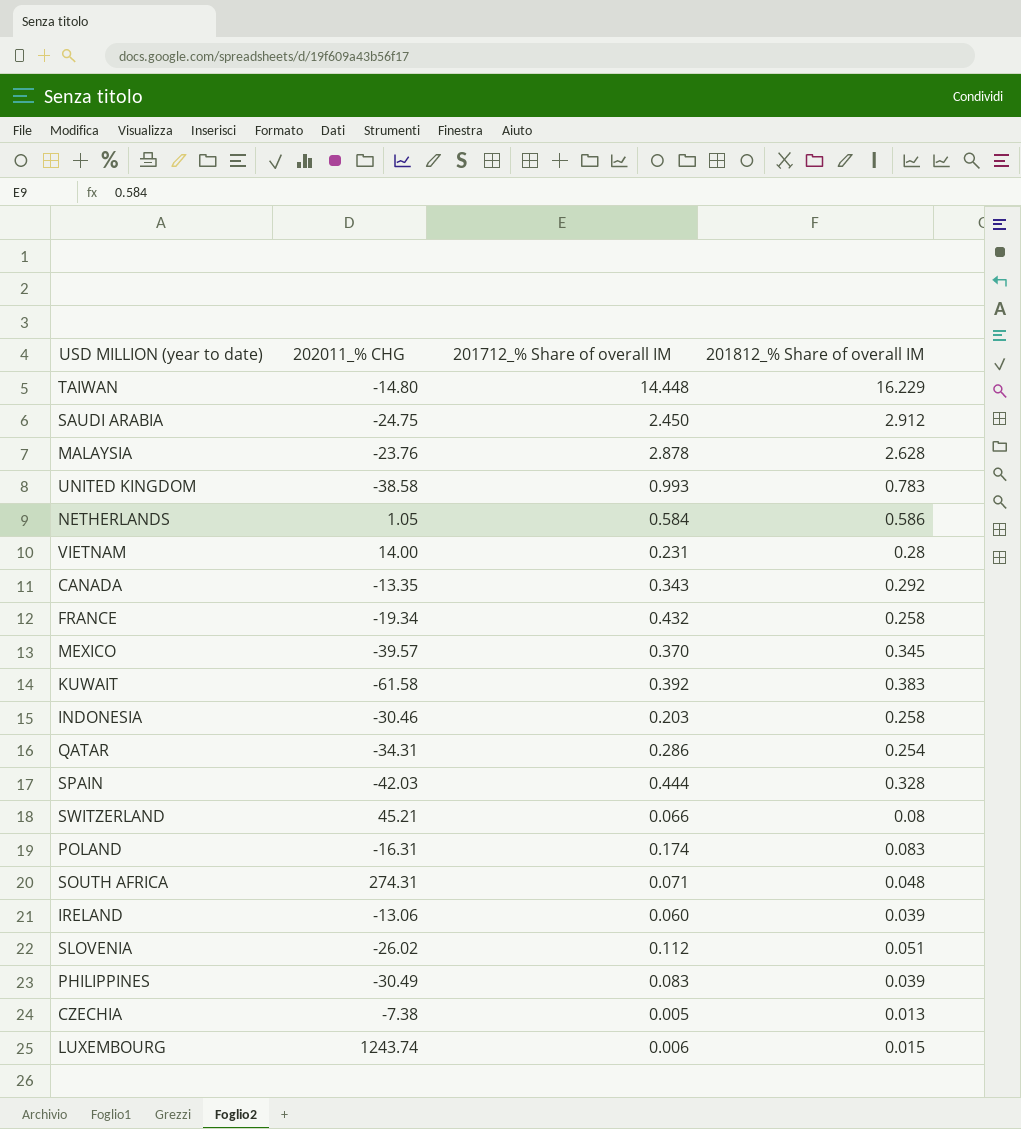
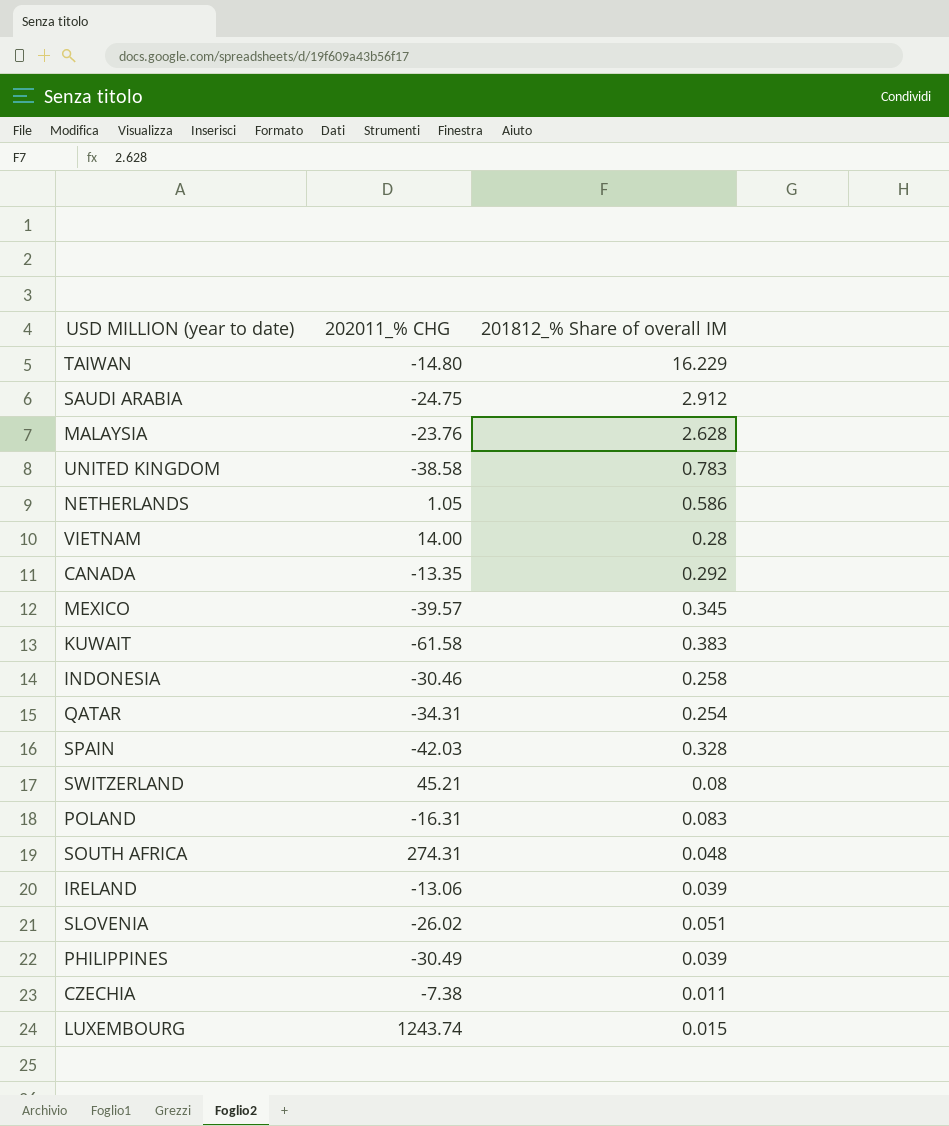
column 201712_% Share of overall IM | position: 3 -> none
row FRANCE: -19.34 | 0.432 | 0.258 -> none
CZECHIA | 201812_% Share of overall IM: 0.013 -> 0.011

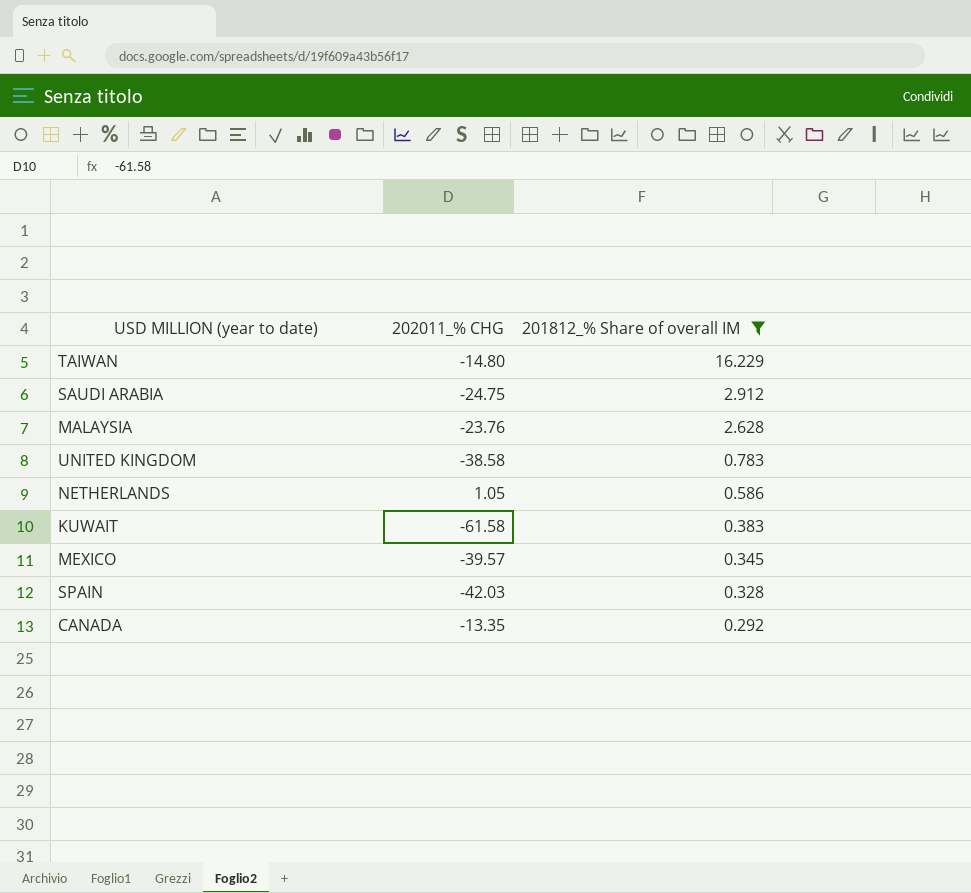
filter: none -> 201812_% Share of overall IM >= 0.292
row order: none -> 201812_% Share of overall IM descending

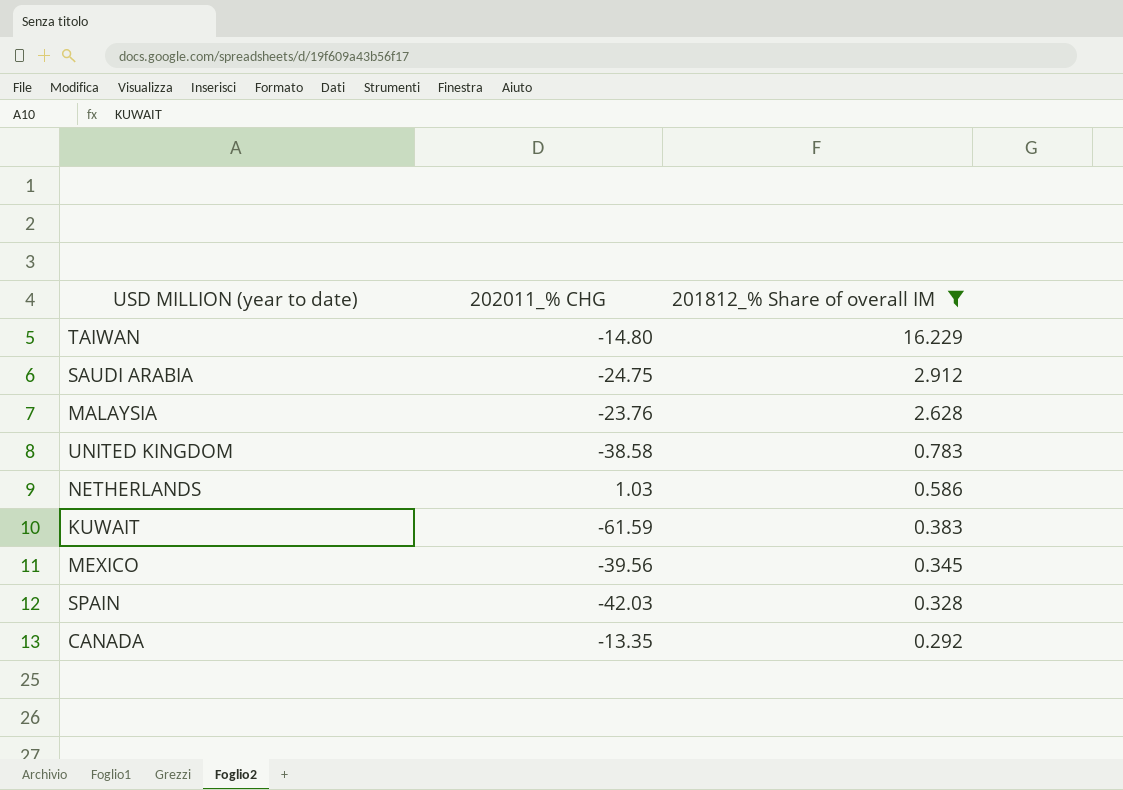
NETHERLANDS | 202011_% CHG: 1.05 -> 1.03
KUWAIT | 202011_% CHG: -61.58 -> -61.59
MEXICO | 202011_% CHG: -39.57 -> -39.56

